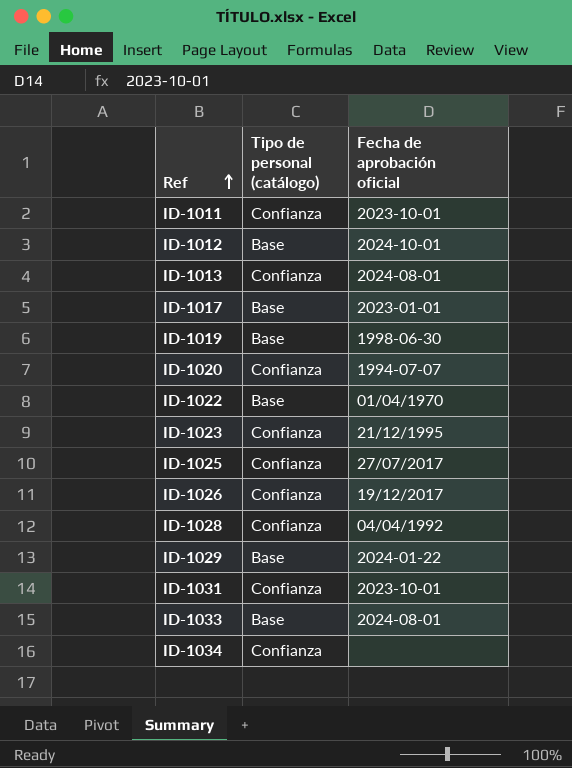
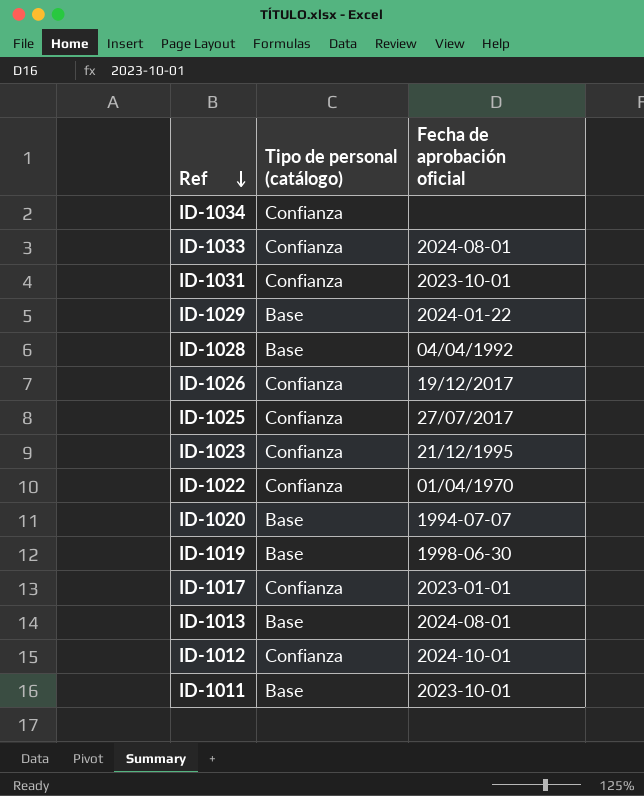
row order: Ref ascending -> Ref descending
ID-1033 | Tipo de personal (catálogo): Base -> Confianza
ID-1028 | Tipo de personal (catálogo): Confianza -> Base
ID-1022 | Tipo de personal (catálogo): Base -> Confianza
ID-1020 | Tipo de personal (catálogo): Confianza -> Base
ID-1017 | Tipo de personal (catálogo): Base -> Confianza
ID-1013 | Tipo de personal (catálogo): Confianza -> Base
ID-1012 | Tipo de personal (catálogo): Base -> Confianza
ID-1011 | Tipo de personal (catálogo): Confianza -> Base

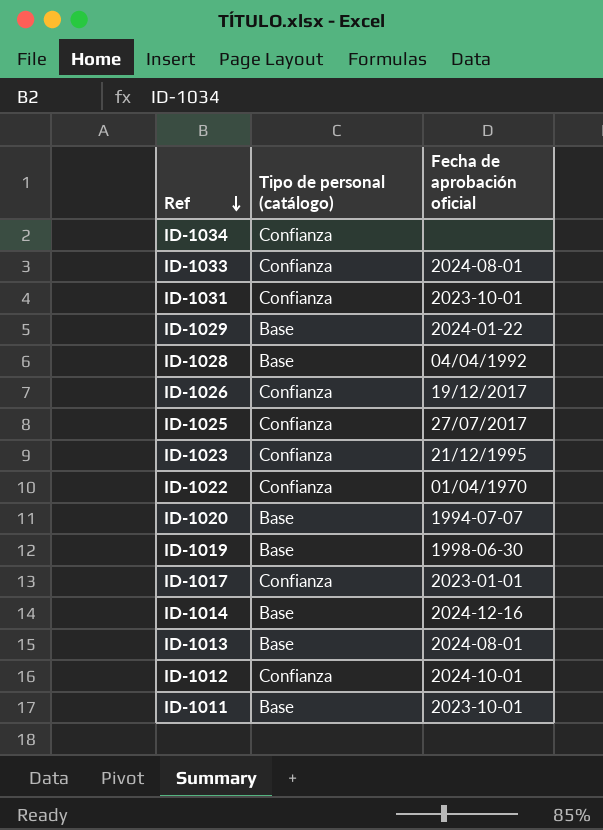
row ID-1014: none -> Base | 2024-12-16

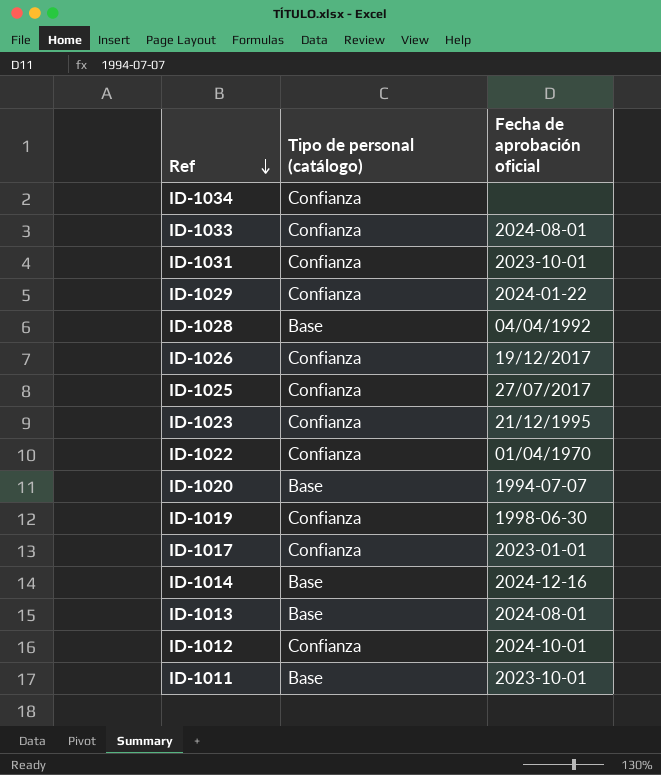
ID-1029 | Tipo de personal (catálogo): Base -> Confianza
ID-1019 | Tipo de personal (catálogo): Base -> Confianza

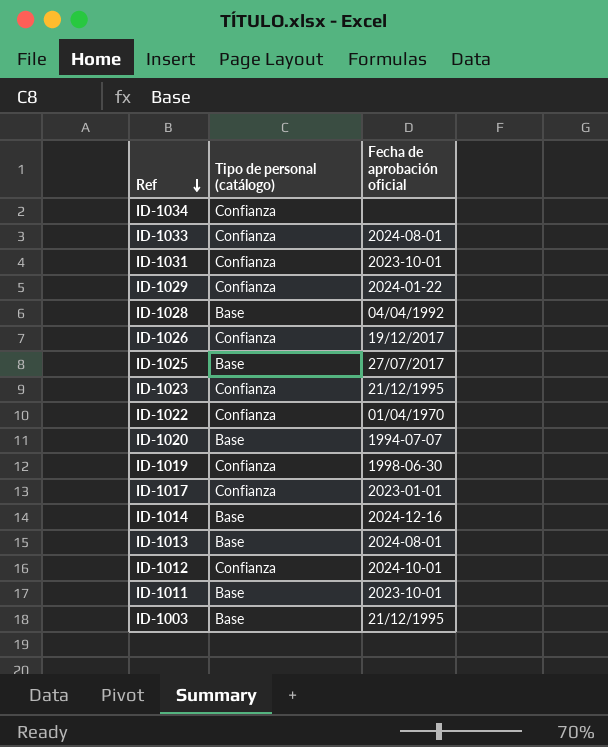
ID-1025 | Tipo de personal (catálogo): Confianza -> Base
row ID-1003: none -> Base | 21/12/1995

